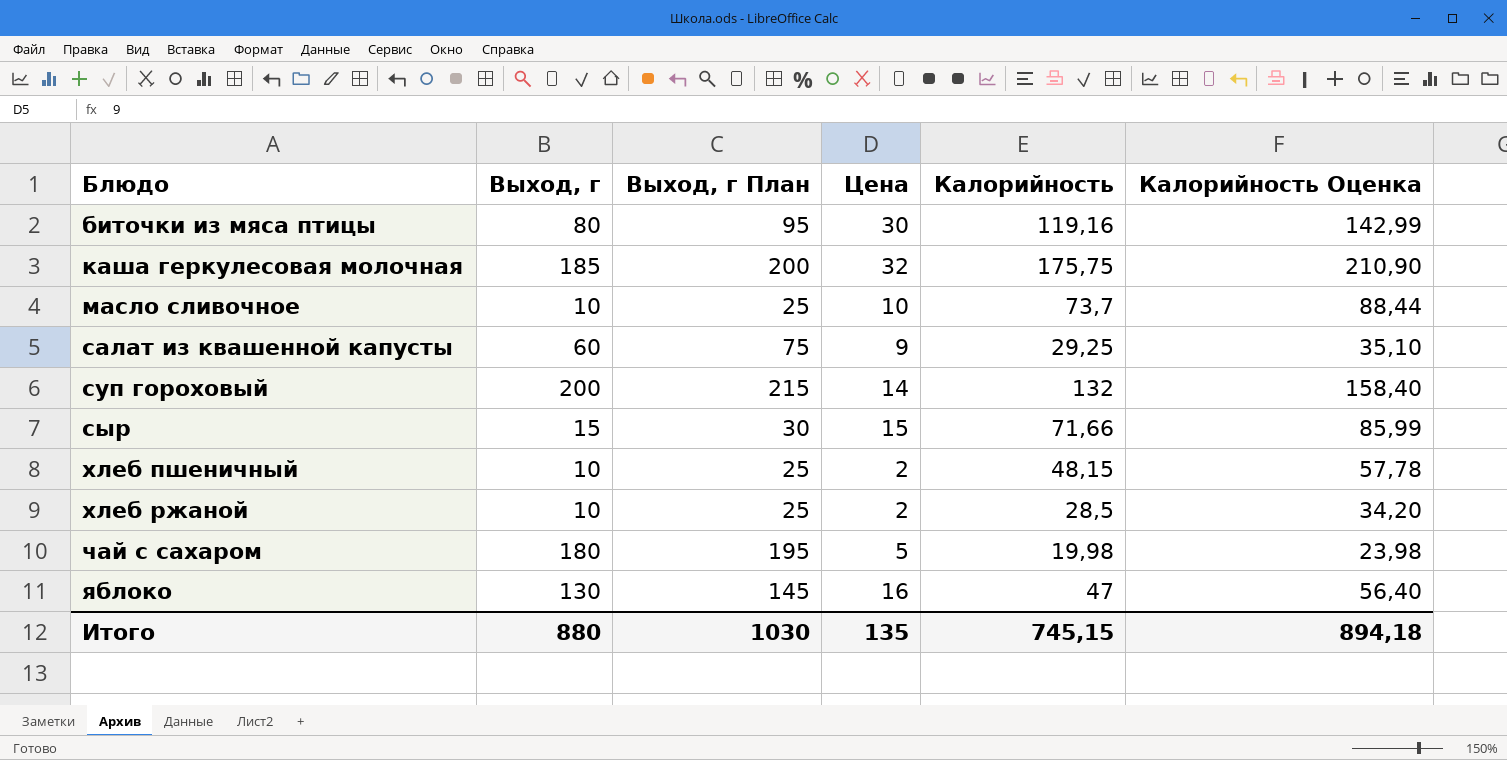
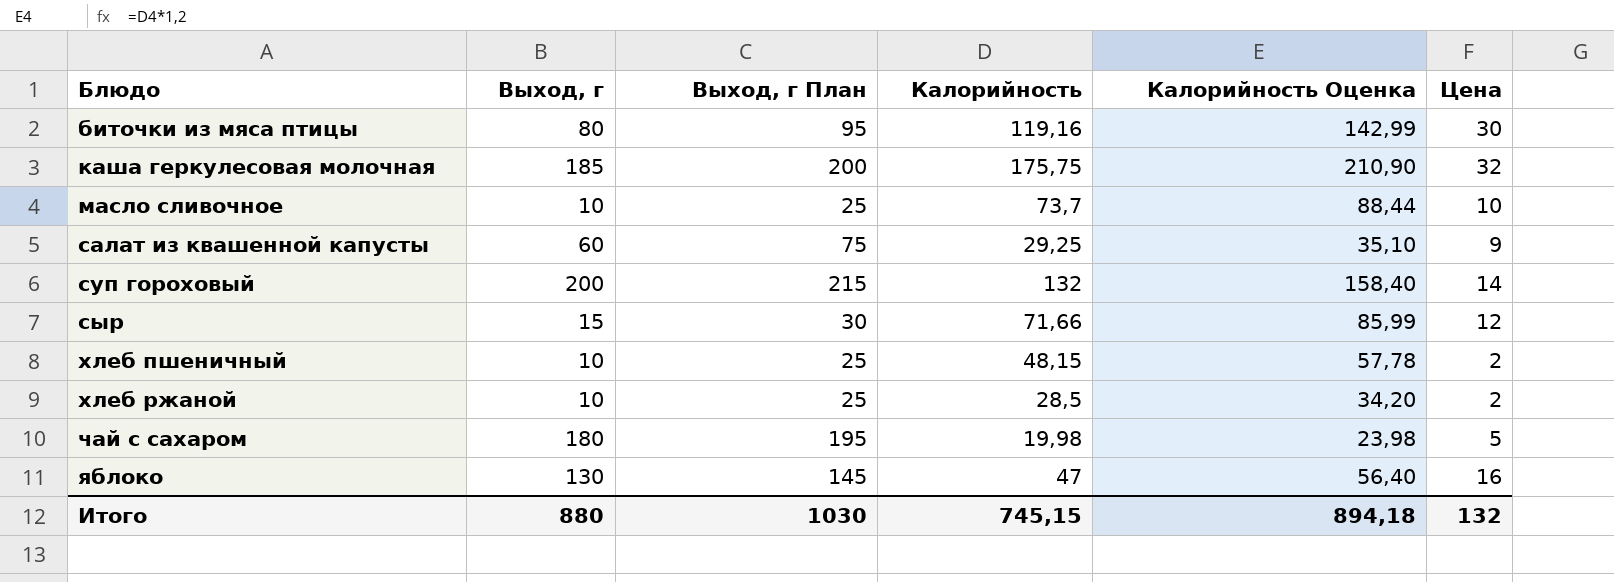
column Цена | position: 4 -> 6
сыр | Цена: 15 -> 12
Итого | Цена: 135 -> 132

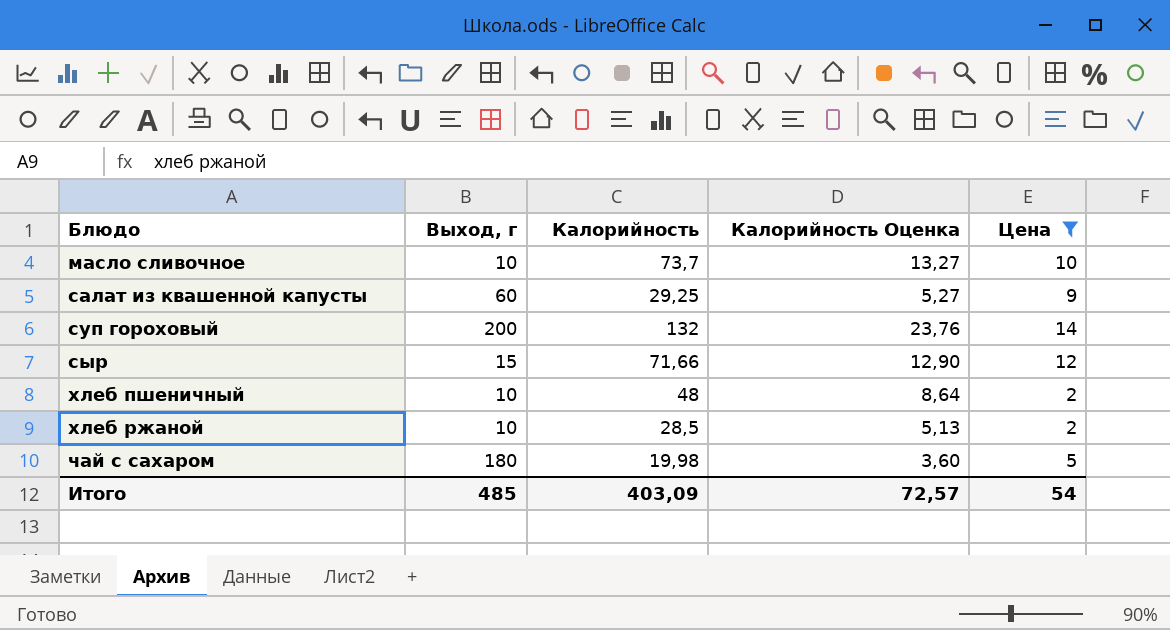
filter: none -> Цена <= 14
column Выход, г План | formula: [Выход, г] + 15 -> none
column Калорийность Оценка | formula: [Калорийность] * 1,2 -> [Калорийность] * 0,18
хлеб пшеничный | Калорийность: 48,15 -> 48
Итого | Выход, г: 880 -> 485
Итого | Калорийность: 745,15 -> 403,09
Итого | Калорийность Оценка: 894,18 -> 72,57
Итого | Цена: 132 -> 54

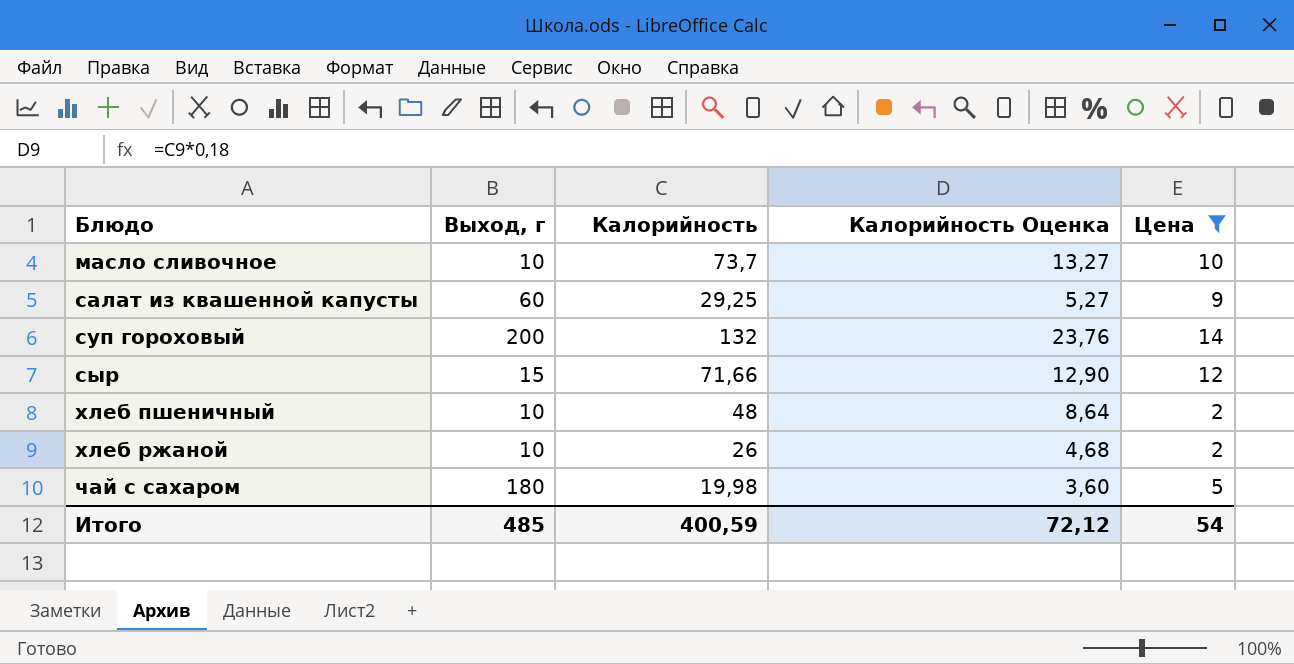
хлеб ржаной | Калорийность: 28,5 -> 26
хлеб ржаной | Калорийность Оценка: 5,13 -> 4,68
Итого | Калорийность: 403,09 -> 400,59
Итого | Калорийность Оценка: 72,57 -> 72,12

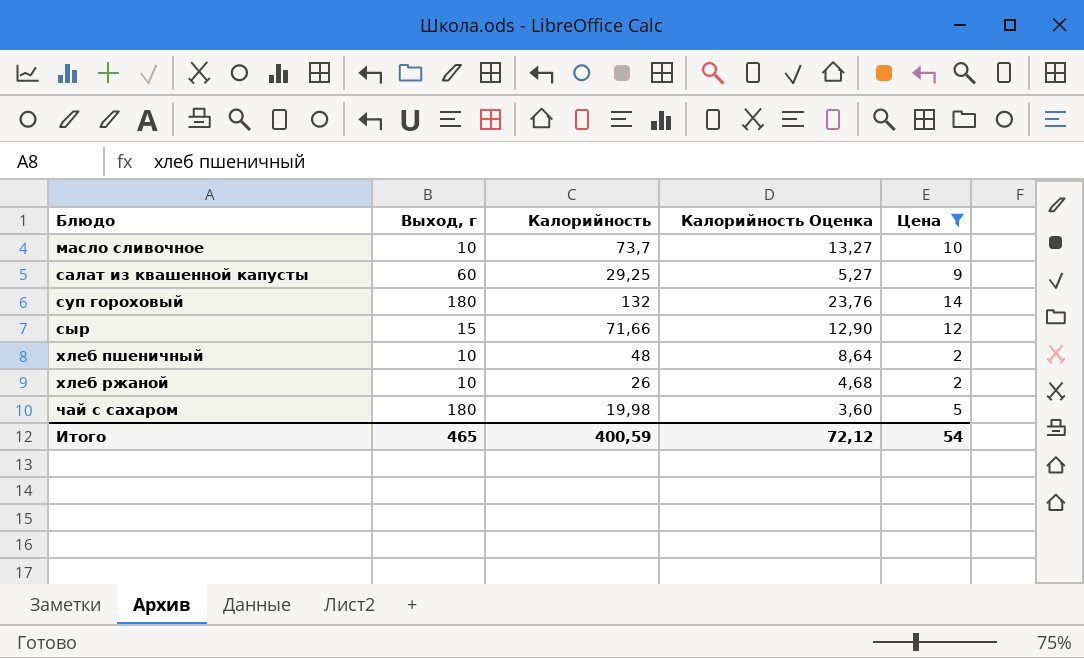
суп гороховый | Выход, г: 200 -> 180
Итого | Выход, г: 485 -> 465

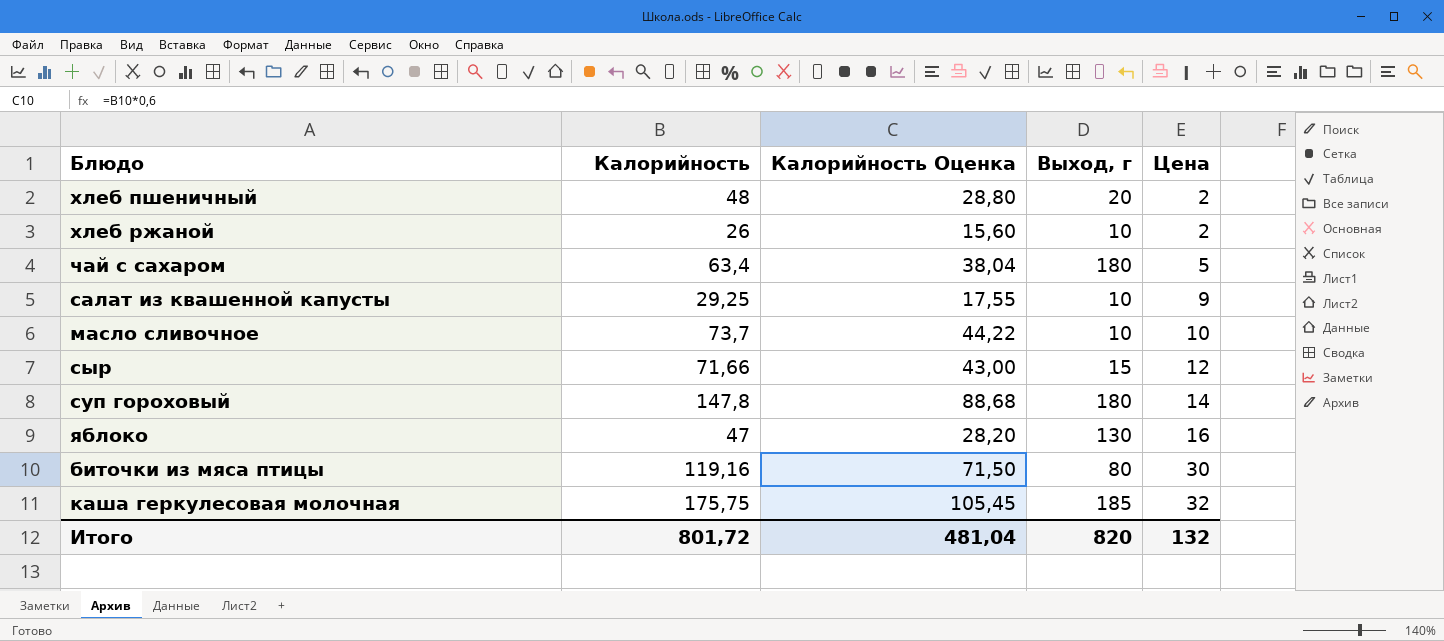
filter: Цена <= 14 -> none
row order: Блюдо ascending -> Цена ascending
column Калорийность Оценка | formula: [Калорийность] * 0,18 -> [Калорийность] * 0,6
column Выход, г | position: 2 -> 4
хлеб пшеничный | Выход, г: 10 -> 20
чай с сахаром | Калорийность: 19,98 -> 63,4
салат из квашенной капусты | Выход, г: 60 -> 10
суп гороховый | Калорийность: 132 -> 147,8
Итого | Калорийность: 400,59 -> 801,72
Итого | Калорийность Оценка: 72,12 -> 481,04
Итого | Выход, г: 465 -> 820
Итого | Цена: 54 -> 132

